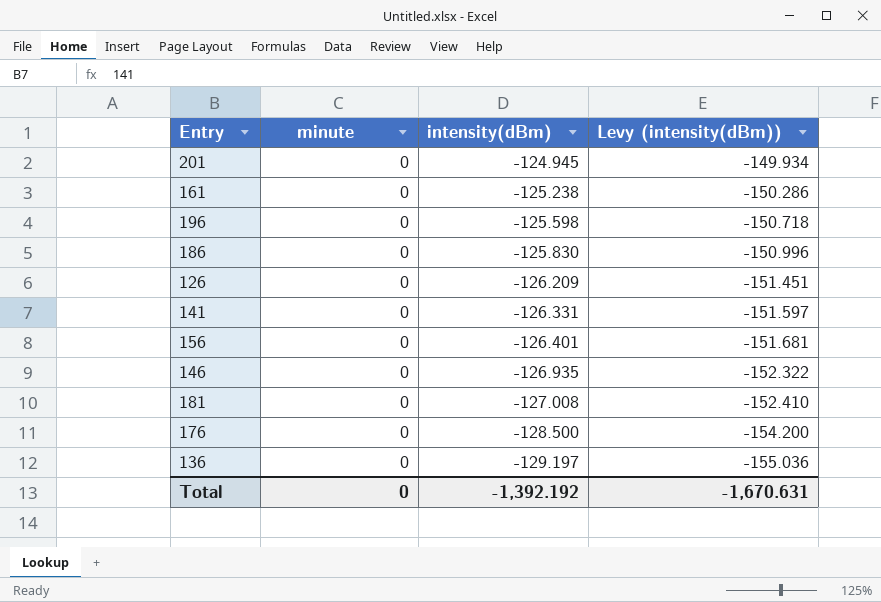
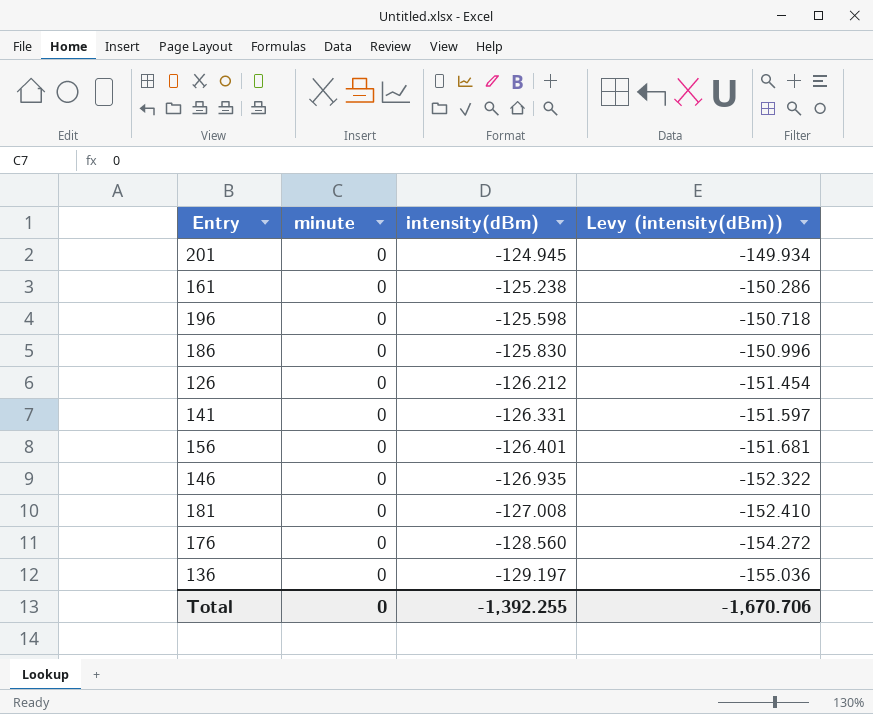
126 | intensity(dBm): -126.209 -> -126.212
126 | Levy (intensity(dBm)): -151.451 -> -151.454
176 | intensity(dBm): -128.500 -> -128.560
176 | Levy (intensity(dBm)): -154.200 -> -154.272
Total | intensity(dBm): -1,392.192 -> -1,392.255
Total | Levy (intensity(dBm)): -1,670.631 -> -1,670.706

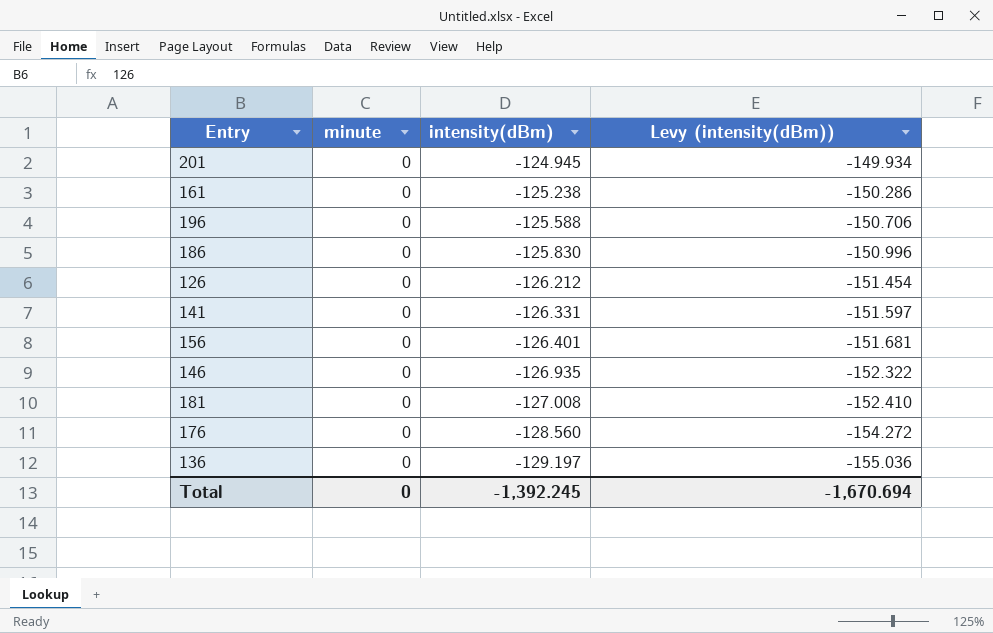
196 | intensity(dBm): -125.598 -> -125.588
196 | Levy (intensity(dBm)): -150.718 -> -150.706
Total | intensity(dBm): -1,392.255 -> -1,392.245
Total | Levy (intensity(dBm)): -1,670.706 -> -1,670.694

